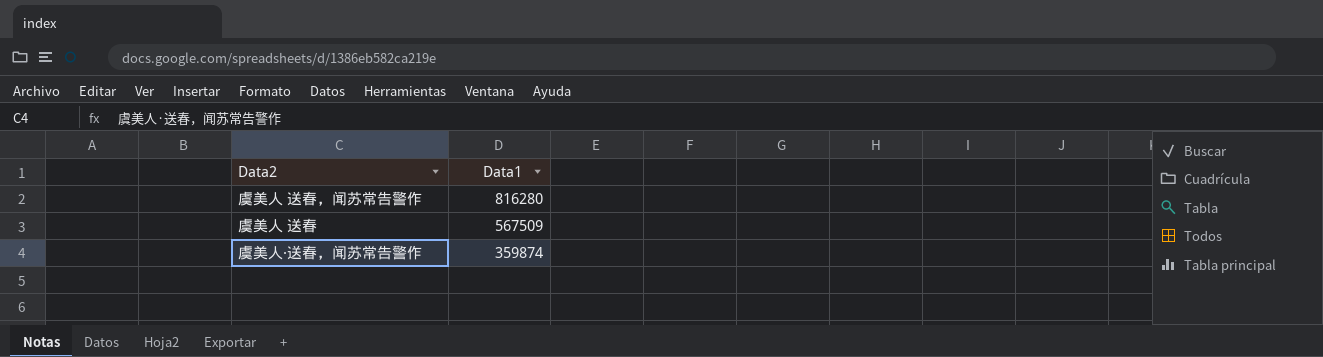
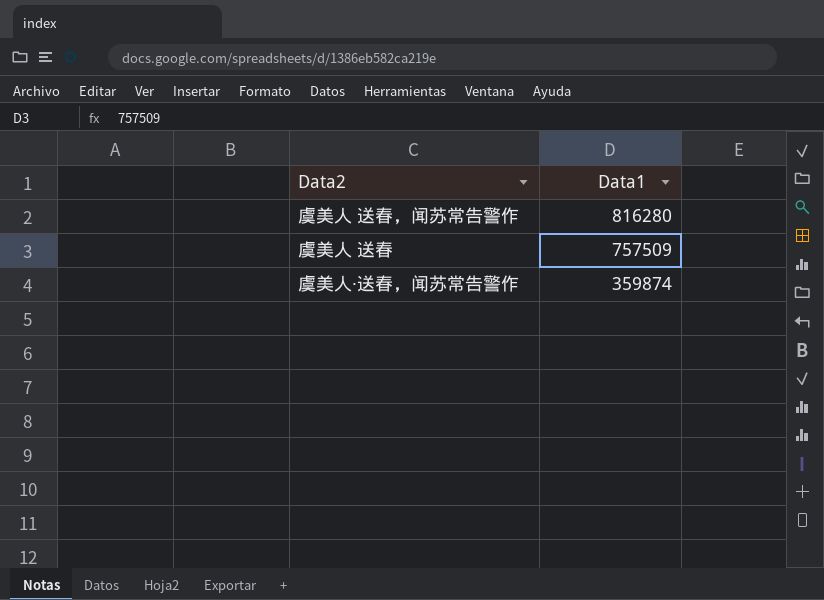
虞美人 送春 | Data1: 567509 -> 757509

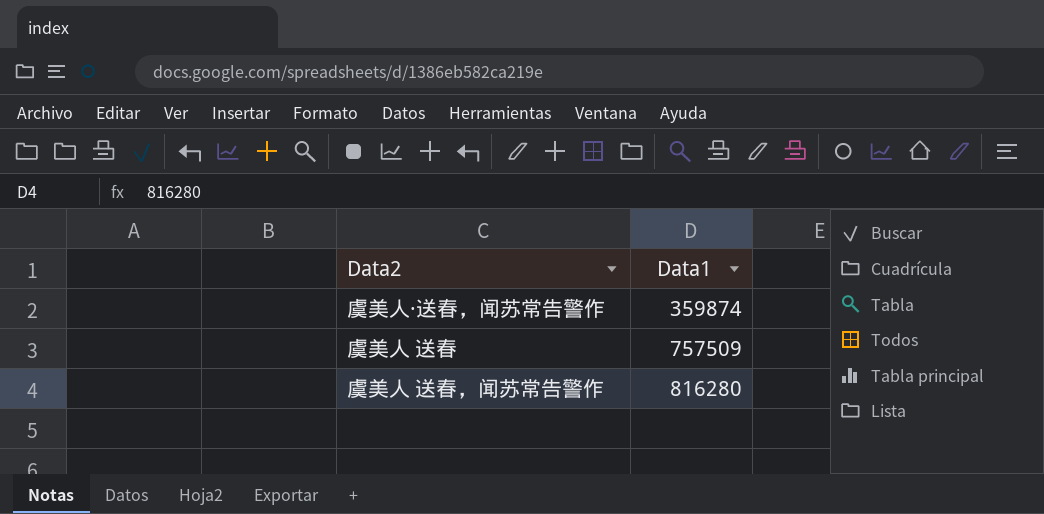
row order: Data1 descending -> Data1 ascending

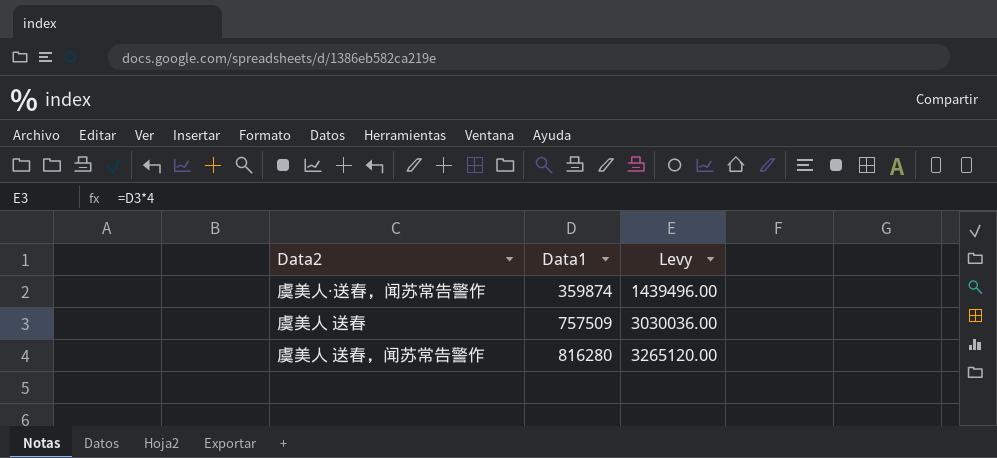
column Levy | formula: none -> [Data1] * 4

